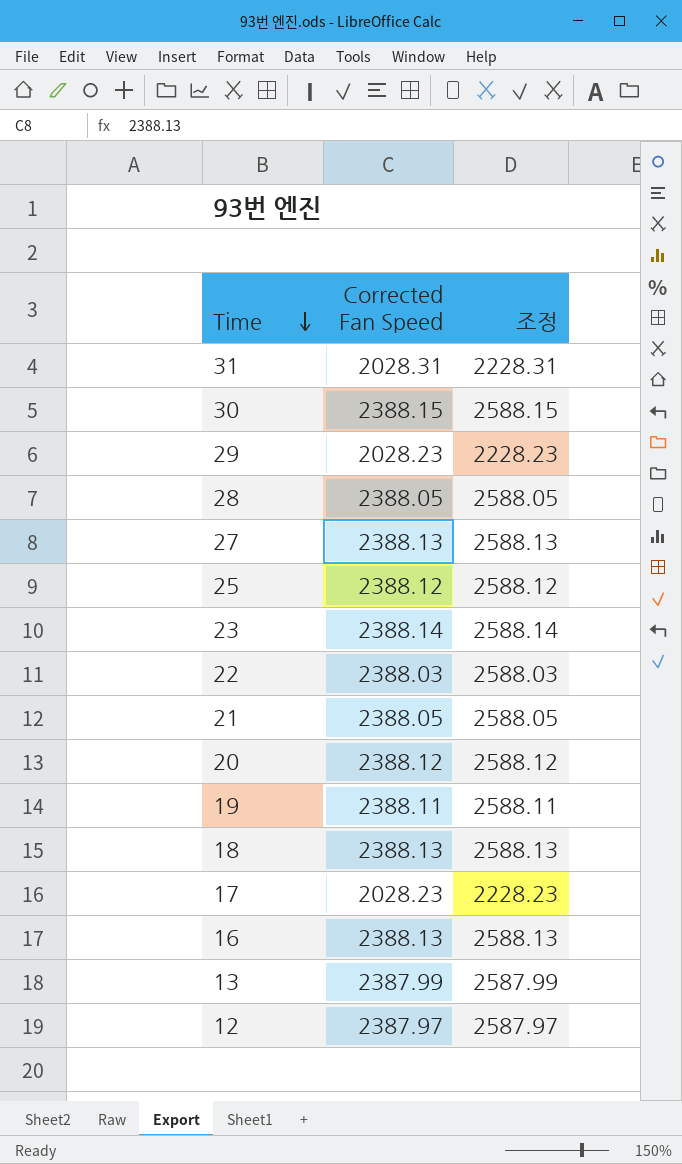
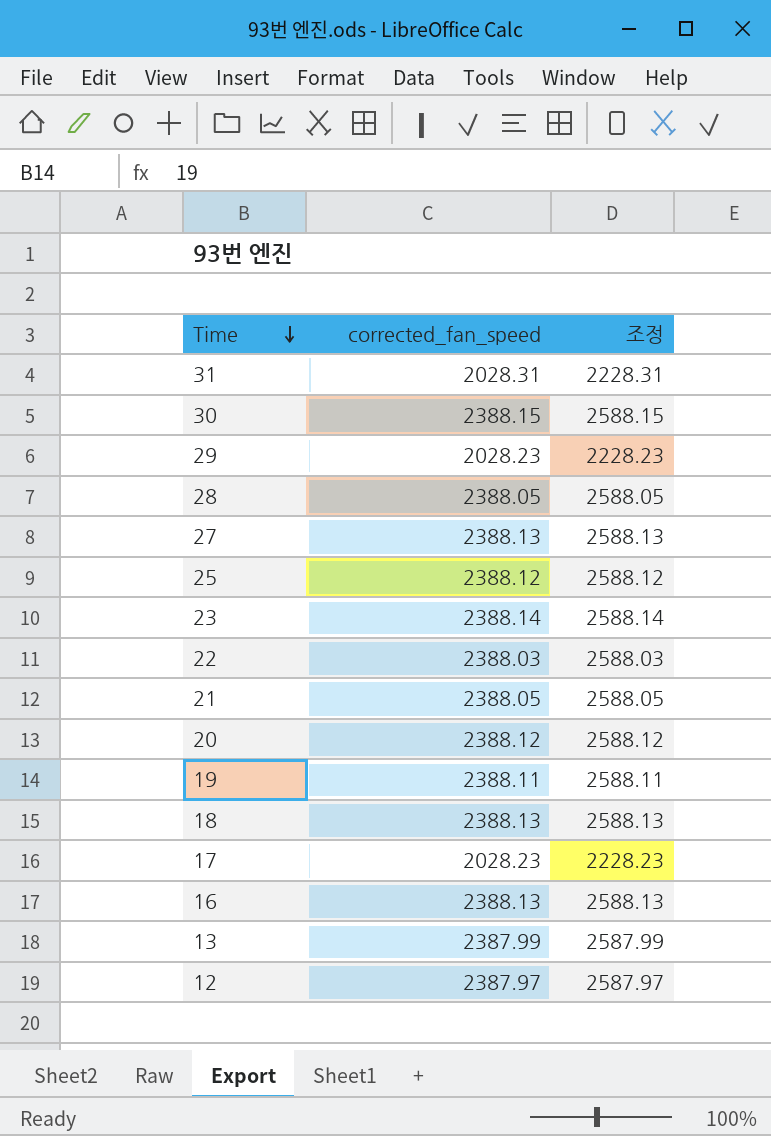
column name: Corrected Fan Speed -> corrected_fan_speed

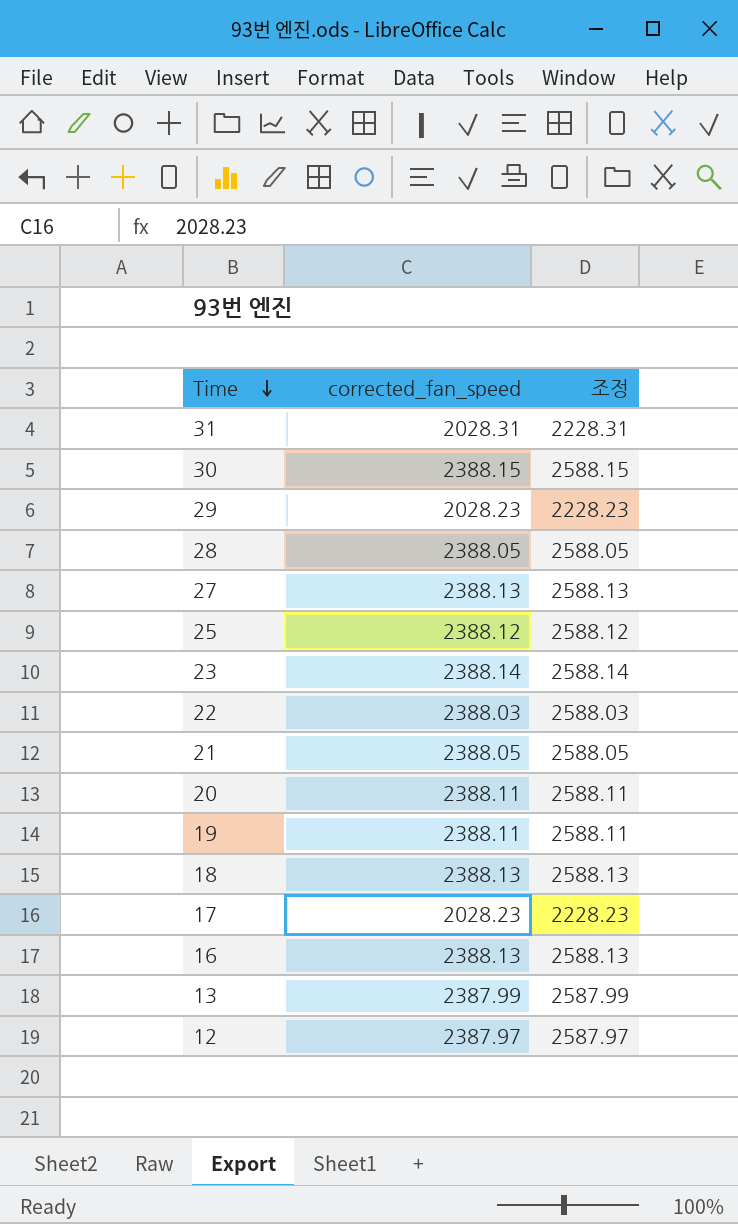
20 | corrected_fan_speed: 2388.12 -> 2388.11
20 | 조정: 2588.12 -> 2588.11

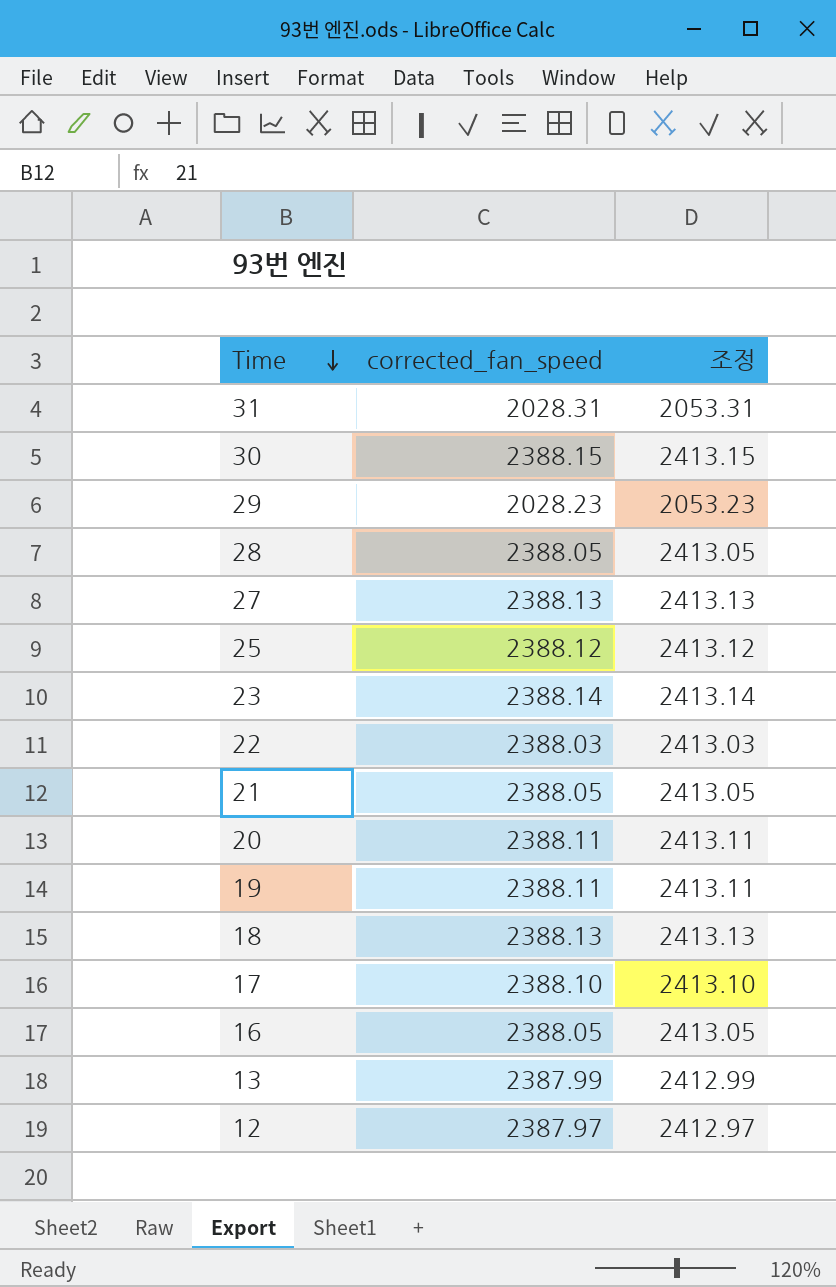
column 조정 | formula: [corrected_fan_speed] + 200 -> [corrected_fan_speed] + 25
17 | corrected_fan_speed: 2028.23 -> 2388.10
16 | corrected_fan_speed: 2388.13 -> 2388.05

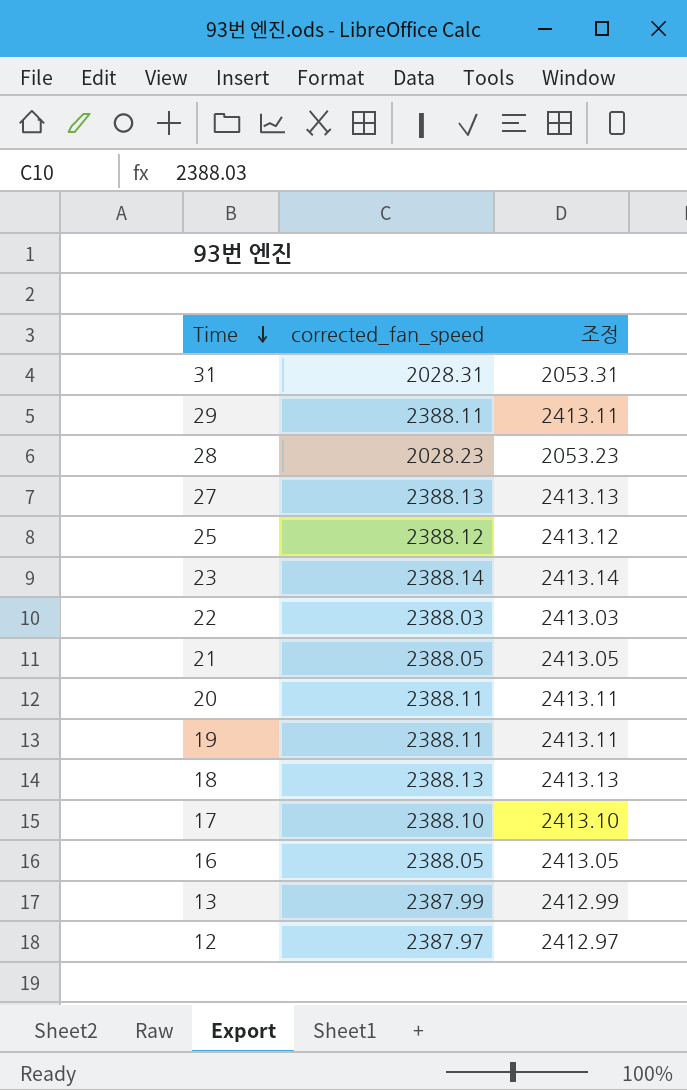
row 30: 2388.15 | 2413.15 -> none
29 | corrected_fan_speed: 2028.23 -> 2388.11
29 | 조정: 2053.23 -> 2413.11
28 | corrected_fan_speed: 2388.05 -> 2028.23
28 | 조정: 2413.05 -> 2053.23

